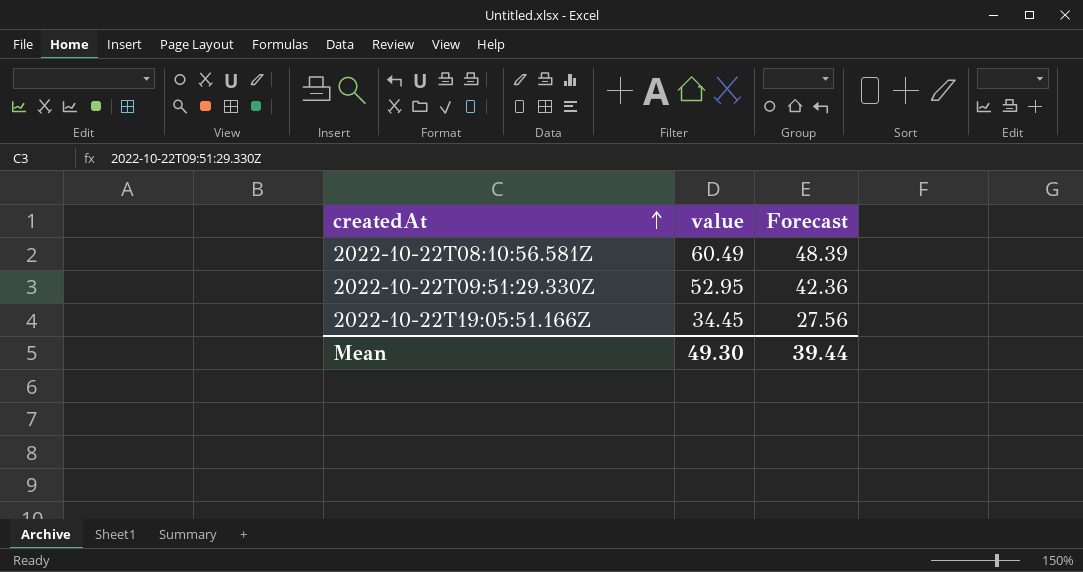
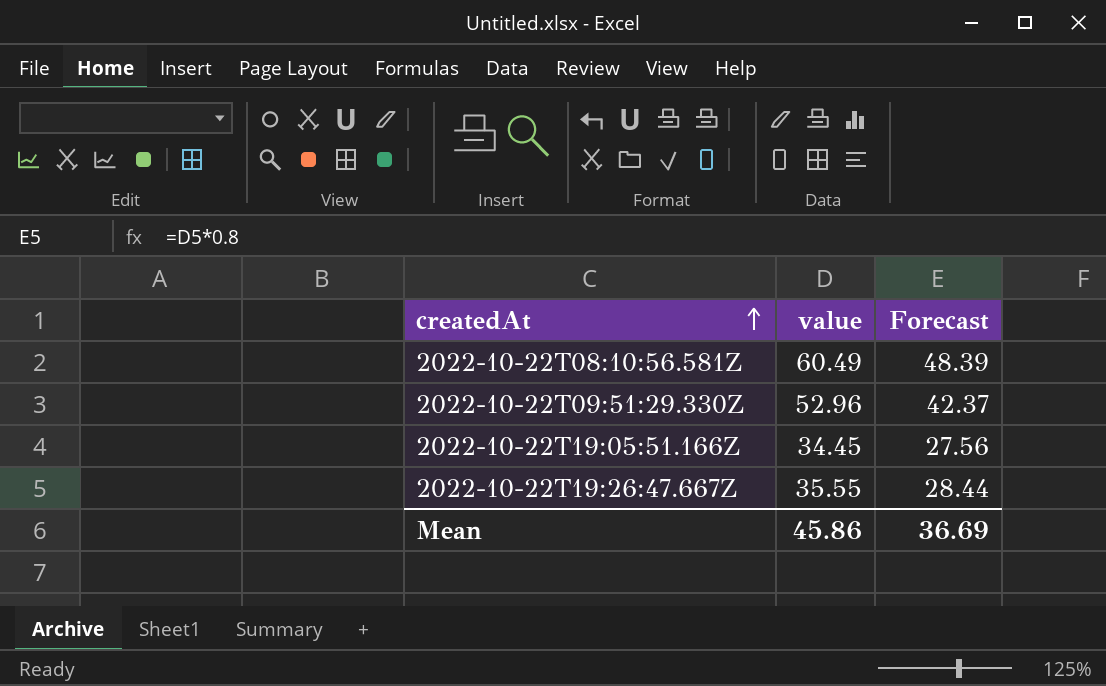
2022-10-22T09:51:29.330Z | value: 52.95 -> 52.96
2022-10-22T09:51:29.330Z | Forecast: 42.36 -> 42.37
row 2022-10-22T19:26:47.667Z: none -> 35.55 | 28.44
Mean | value: 49.30 -> 45.86
Mean | Forecast: 39.44 -> 36.69

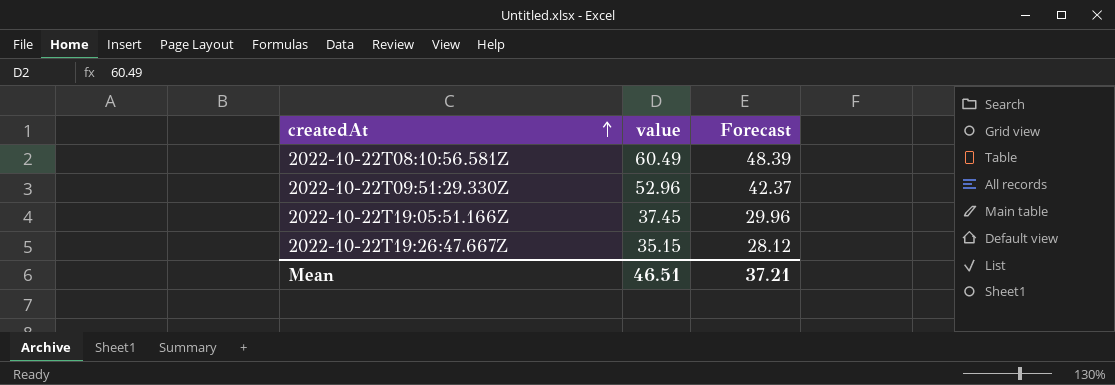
2022-10-22T19:05:51.166Z | value: 34.45 -> 37.45
2022-10-22T19:05:51.166Z | Forecast: 27.56 -> 29.96
2022-10-22T19:26:47.667Z | value: 35.55 -> 35.15
2022-10-22T19:26:47.667Z | Forecast: 28.44 -> 28.12
Mean | value: 45.86 -> 46.51
Mean | Forecast: 36.69 -> 37.21

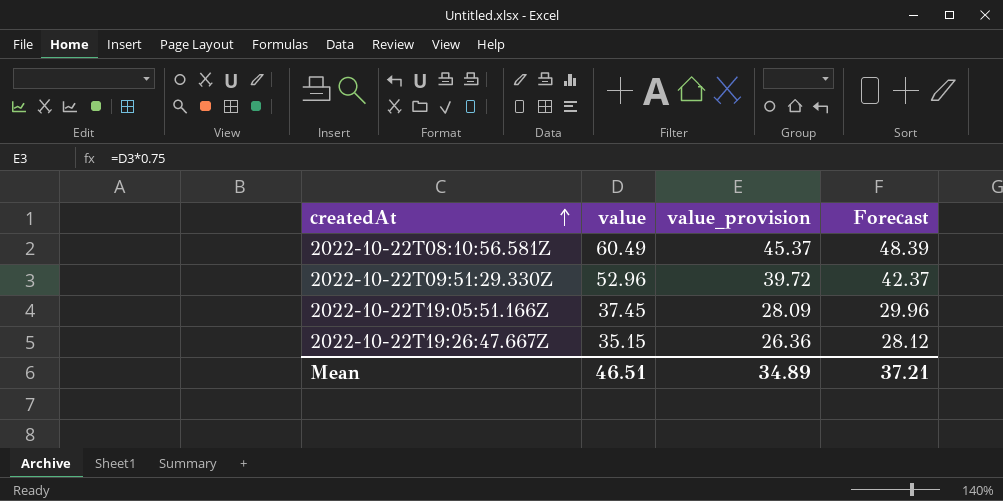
column value_provision | formula: none -> [value] * 0.75

